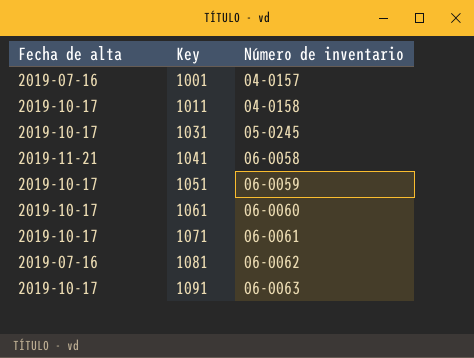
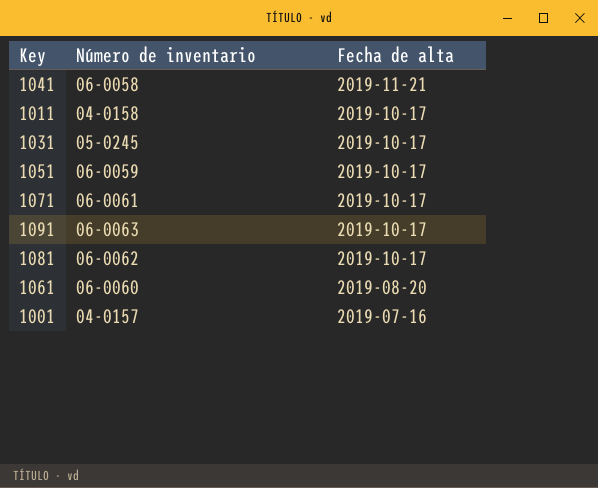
row order: Key ascending -> Fecha de alta descending
column Fecha de alta | position: 1 -> 3
1081 | Fecha de alta: 2019-07-16 -> 2019-10-17
1061 | Fecha de alta: 2019-10-17 -> 2019-08-20

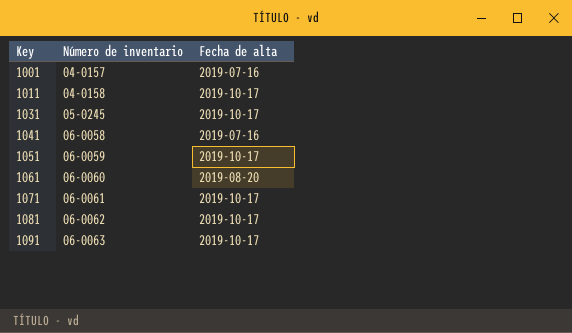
row order: Fecha de alta descending -> Key ascending
1041 | Fecha de alta: 2019-11-21 -> 2019-07-16

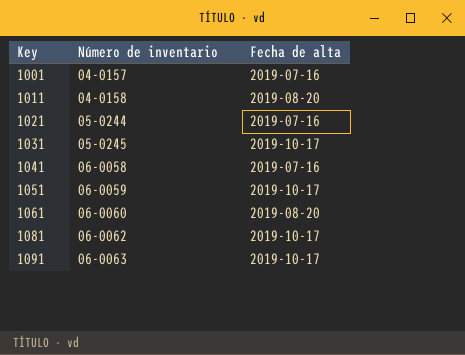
row 1071: 06-0061 | 2019-10-17 -> none
1011 | Fecha de alta: 2019-10-17 -> 2019-08-20
row 1021: none -> 05-0244 | 2019-07-16

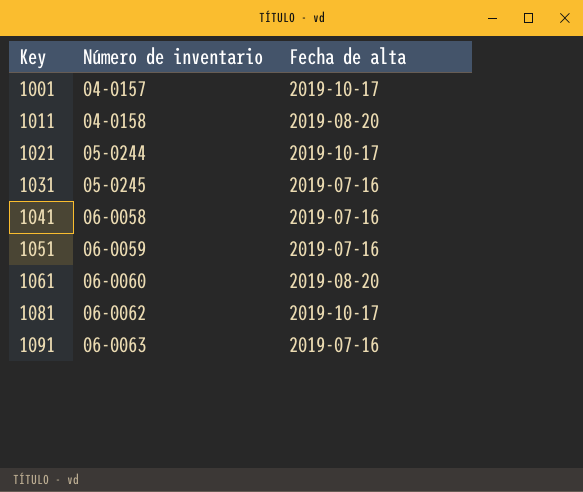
1001 | Fecha de alta: 2019-07-16 -> 2019-10-17
1021 | Fecha de alta: 2019-07-16 -> 2019-10-17
1031 | Fecha de alta: 2019-10-17 -> 2019-07-16
1051 | Fecha de alta: 2019-10-17 -> 2019-07-16
1091 | Fecha de alta: 2019-10-17 -> 2019-07-16

